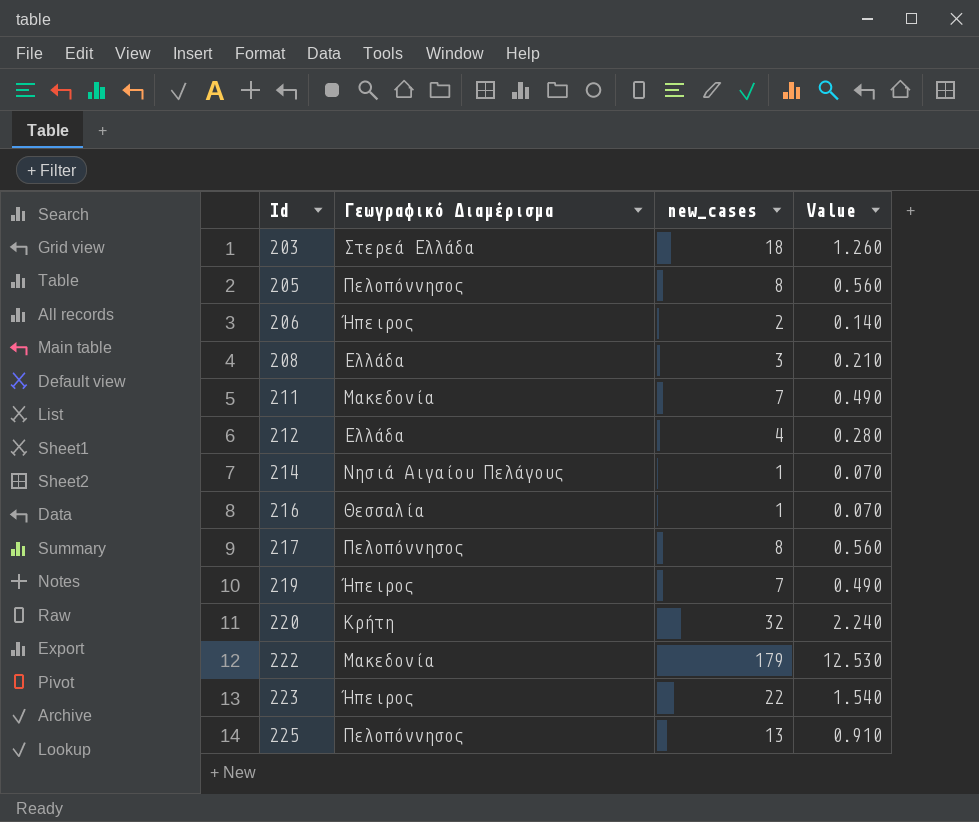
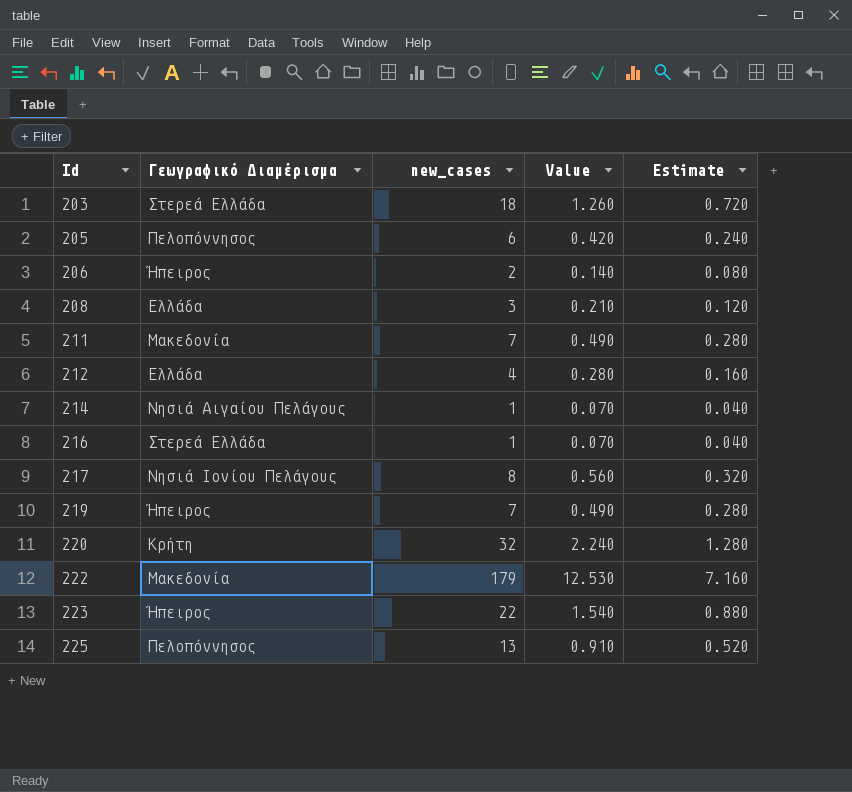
column Estimate | formula: none -> [new_cases] * 0.04
205 | new_cases: 8 -> 6
205 | Value: 0.560 -> 0.420
216 | Γεωγραφικό Διαμέρισμα: Θεσσαλία -> Στερεά Ελλάδα
217 | Γεωγραφικό Διαμέρισμα: Πελοπόννησος -> Νησιά Ιονίου Πελάγους

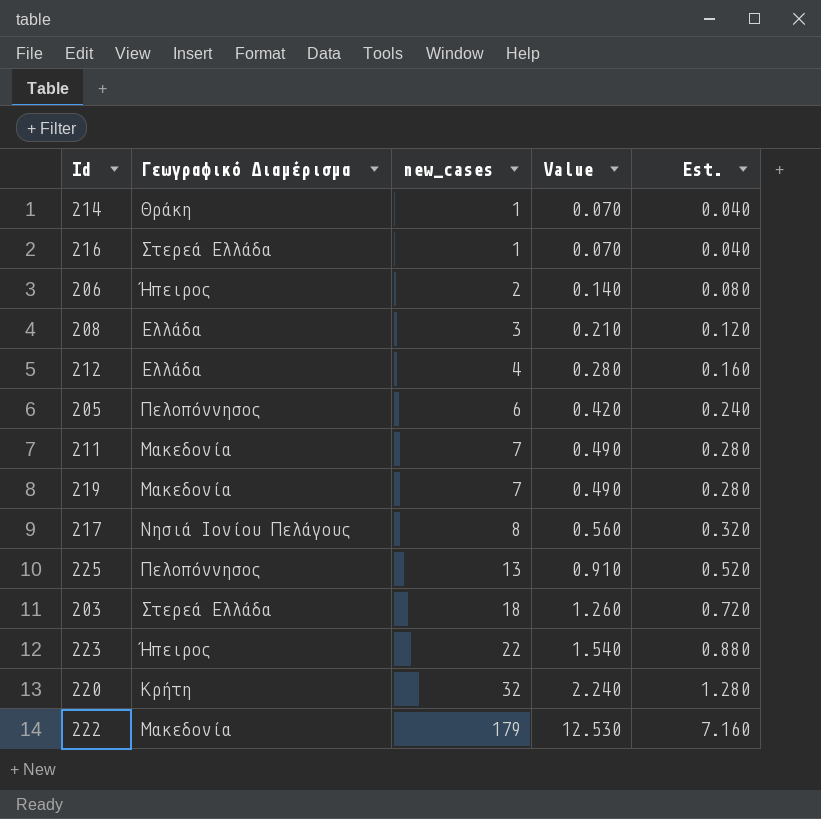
row order: Id ascending -> new_cases ascending
column name: Estimate -> Est.
214 | Γεωγραφικό Διαμέρισμα: Νησιά Αιγαίου Πελάγους -> Θράκη
219 | Γεωγραφικό Διαμέρισμα: Ήπειρος -> Μακεδονία

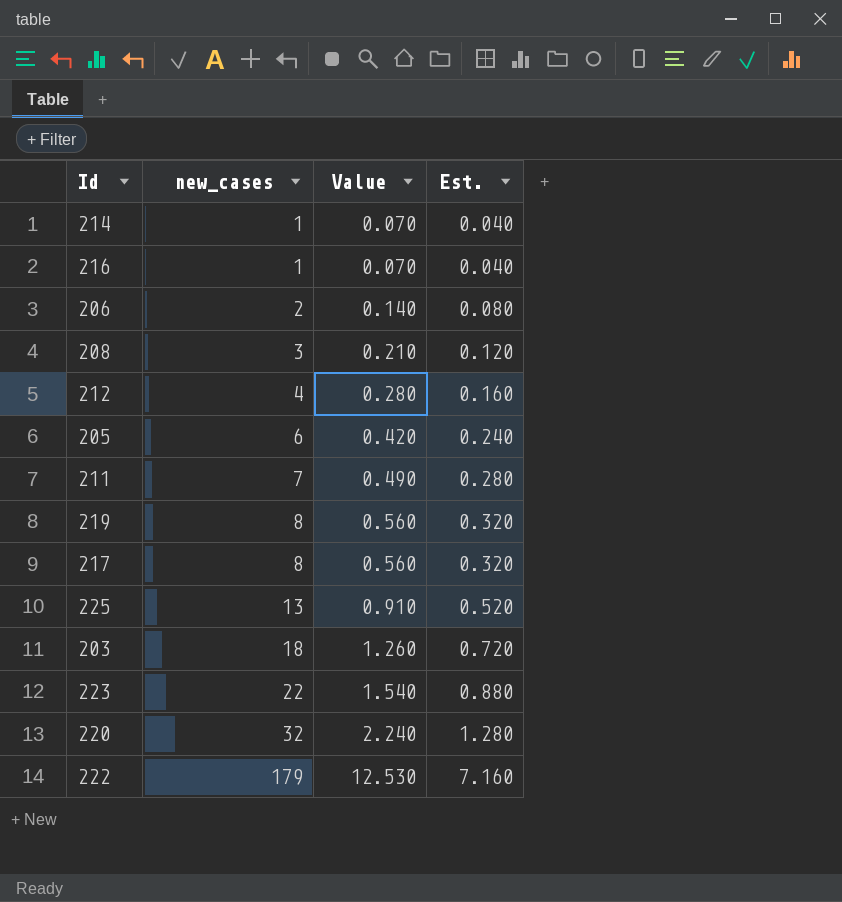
column Γεωγραφικό Διαμέρισμα | position: 2 -> none
219 | new_cases: 7 -> 8
219 | Value: 0.490 -> 0.560
219 | Est.: 0.280 -> 0.320

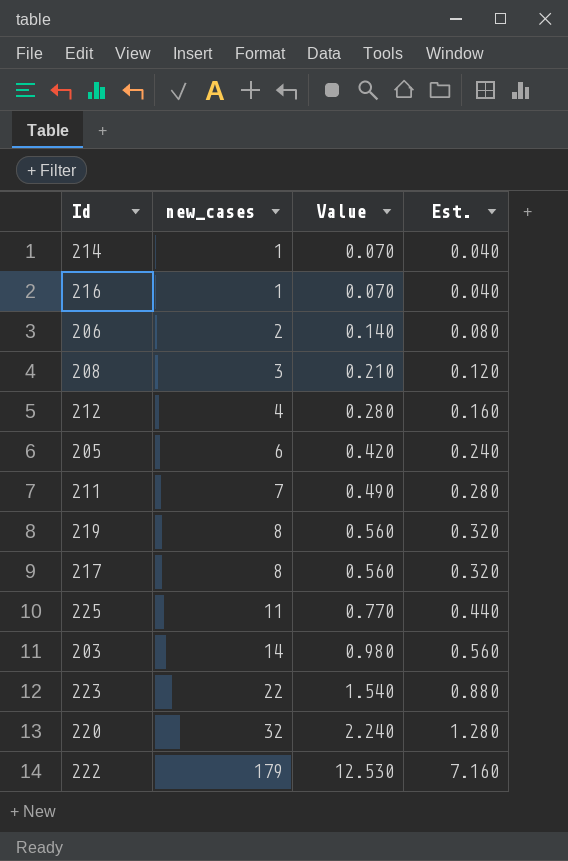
225 | new_cases: 13 -> 11
225 | Value: 0.910 -> 0.770
225 | Est.: 0.520 -> 0.440
203 | new_cases: 18 -> 14
203 | Value: 1.260 -> 0.980
203 | Est.: 0.720 -> 0.560

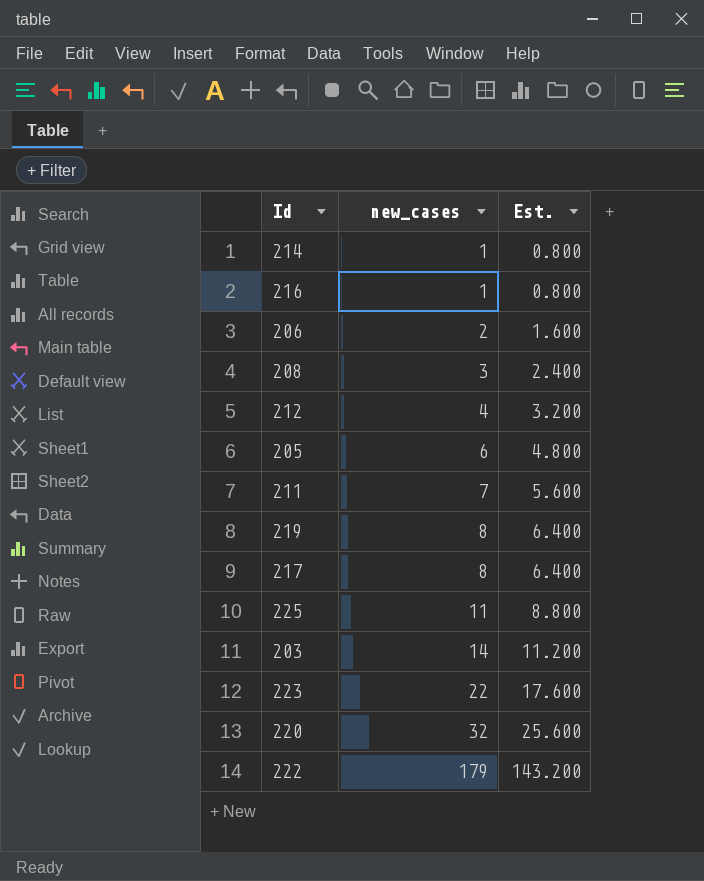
column Value | formula: [new_cases] * 0.07 -> none
column Est. | formula: [new_cases] * 0.04 -> [new_cases] * 0.8

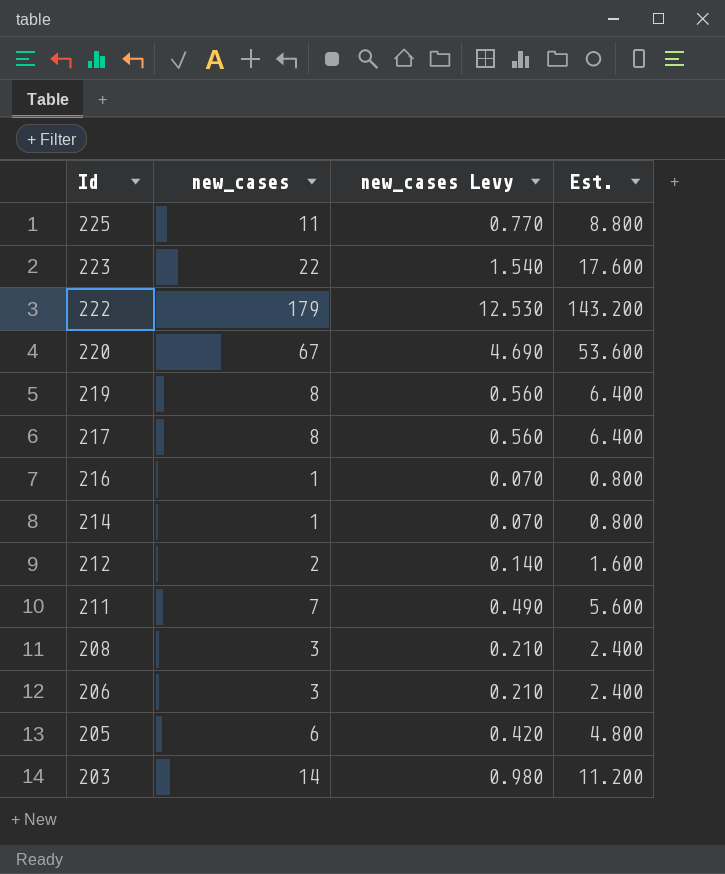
row order: new_cases ascending -> Id descending
column new_cases Levy | formula: none -> [new_cases] * 0.07
220 | new_cases: 32 -> 67
220 | Est.: 25.600 -> 53.600
212 | new_cases: 4 -> 2
212 | Est.: 3.200 -> 1.600
206 | new_cases: 2 -> 3
206 | Est.: 1.600 -> 2.400

